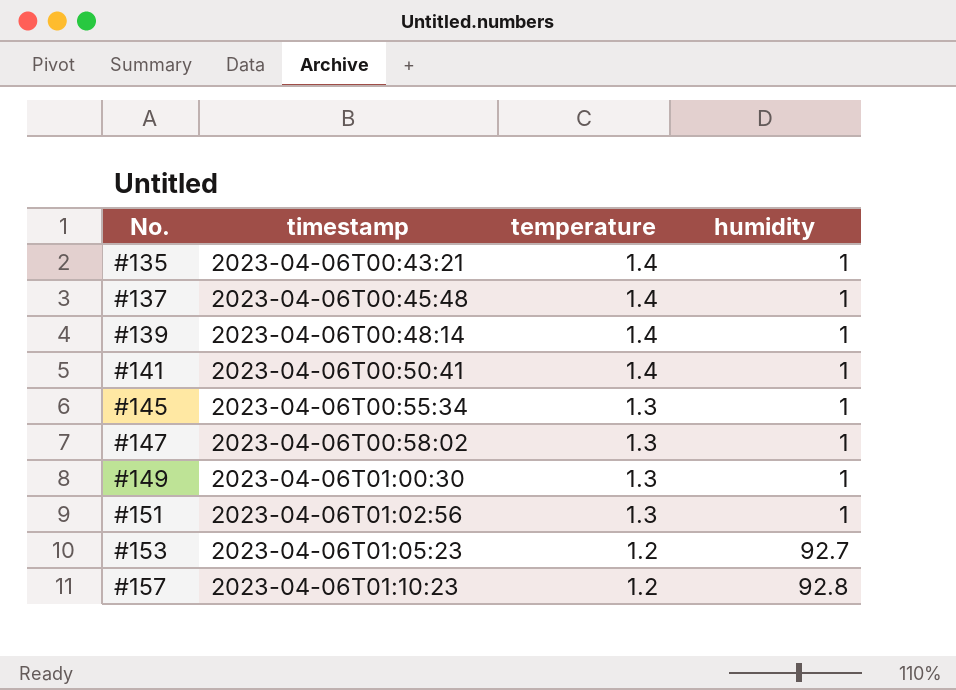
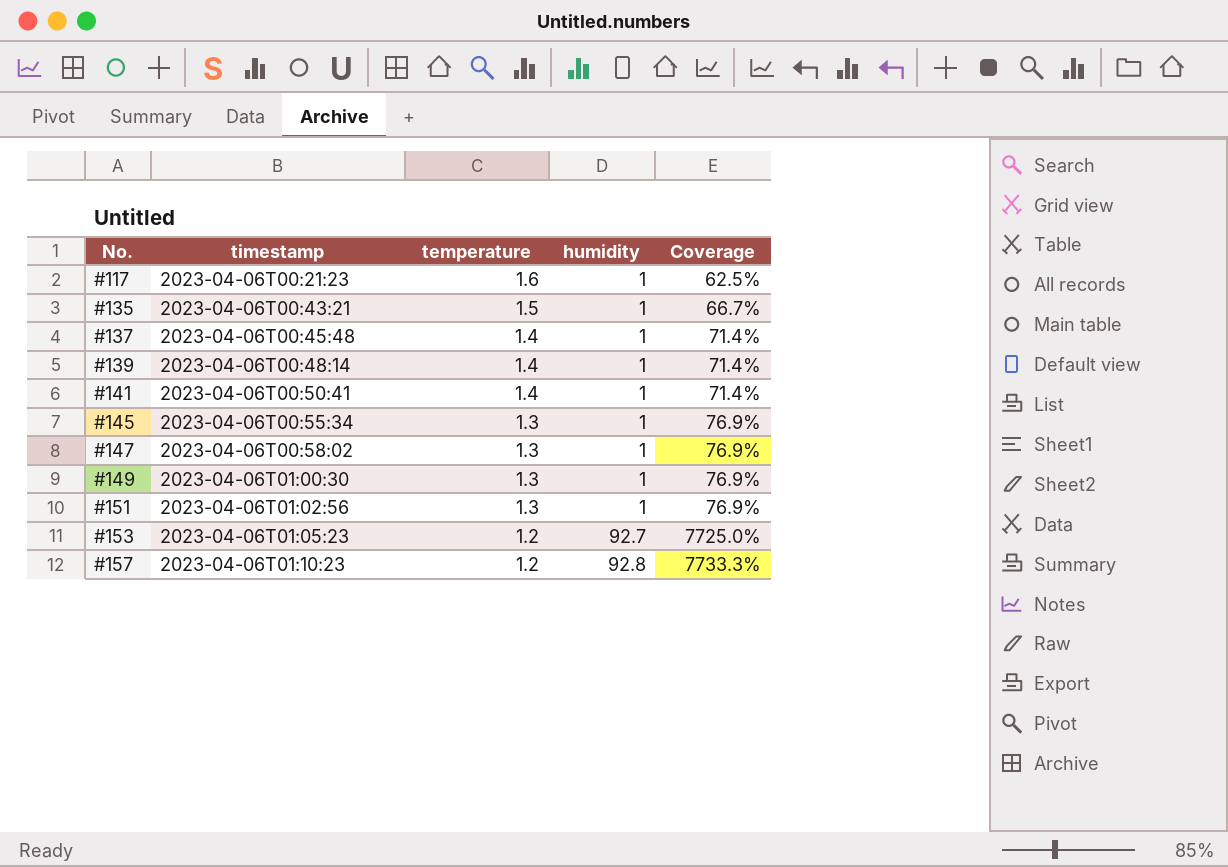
column Coverage | formula: none -> [humidity] / [temperature]
row #117: none -> 2023-04-06T00:21:23 | 1.6 | 1 | 62.5%
#135 | temperature: 1.4 -> 1.5

